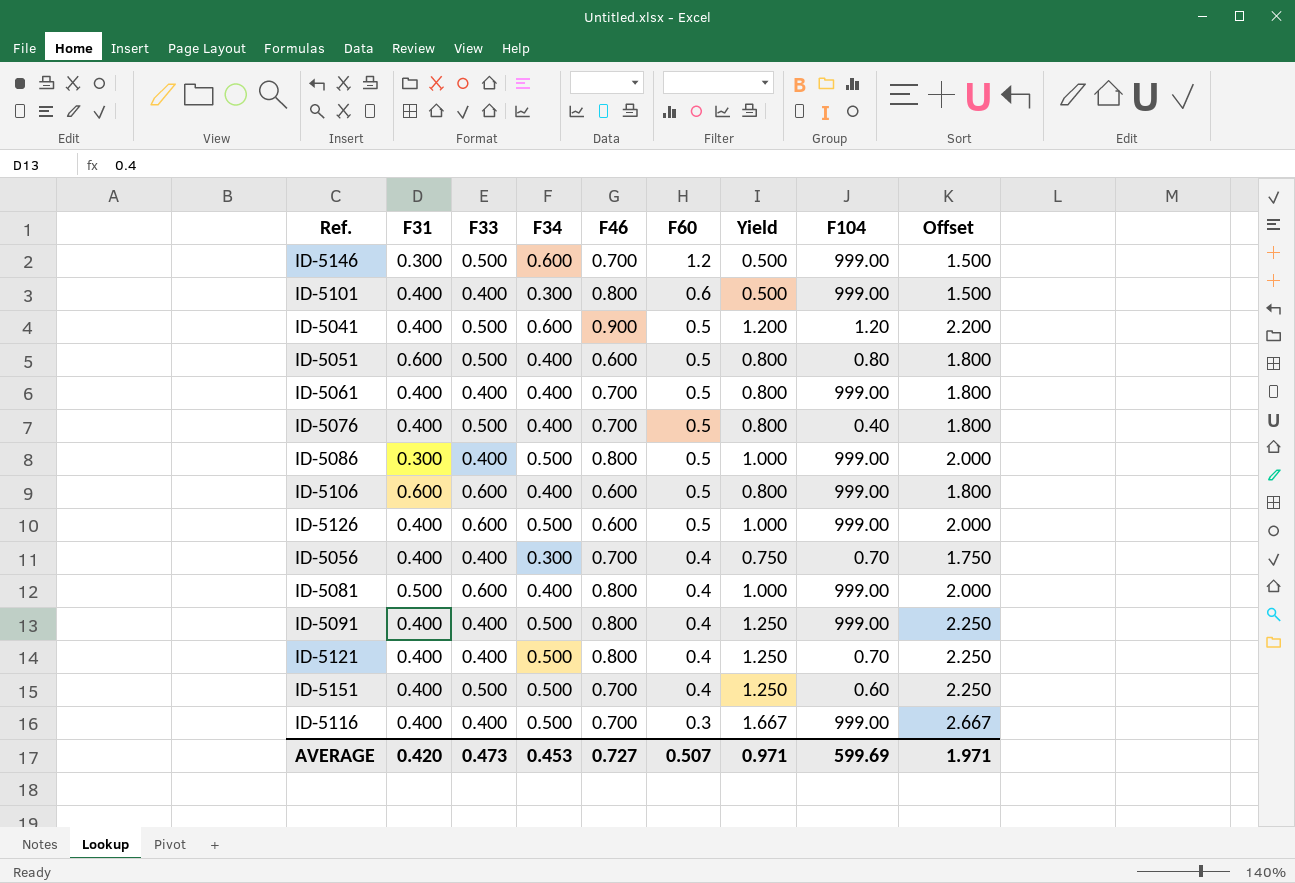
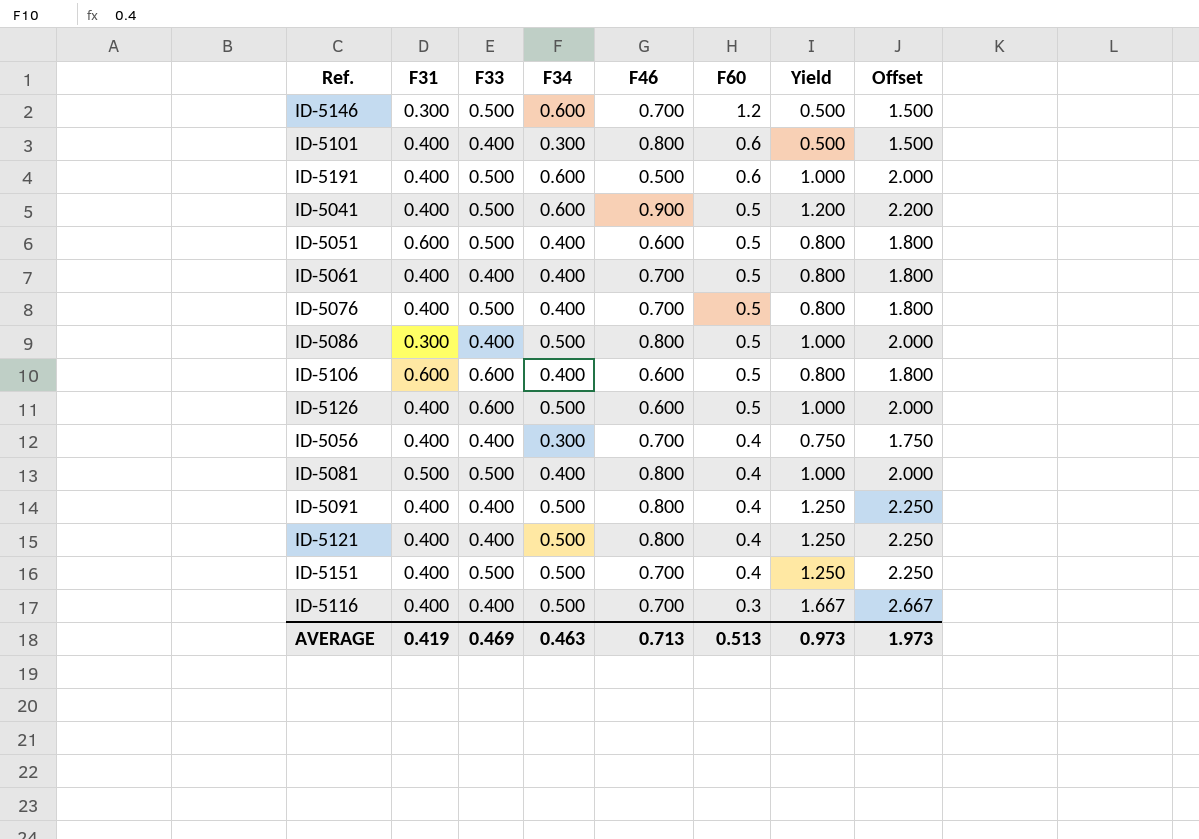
column F104 | position: 8 -> none
row ID-5191: none -> 0.400 | 0.500 | 0.600 | 0.500 | 0.6 | 1.000 | 2.000
ID-5081 | F33: 0.600 -> 0.500
AVERAGE | F31: 0.420 -> 0.419
AVERAGE | F33: 0.473 -> 0.469
AVERAGE | F34: 0.453 -> 0.463
AVERAGE | F46: 0.727 -> 0.713
AVERAGE | F60: 0.507 -> 0.513
AVERAGE | Yield: 0.971 -> 0.973
AVERAGE | Offset: 1.971 -> 1.973

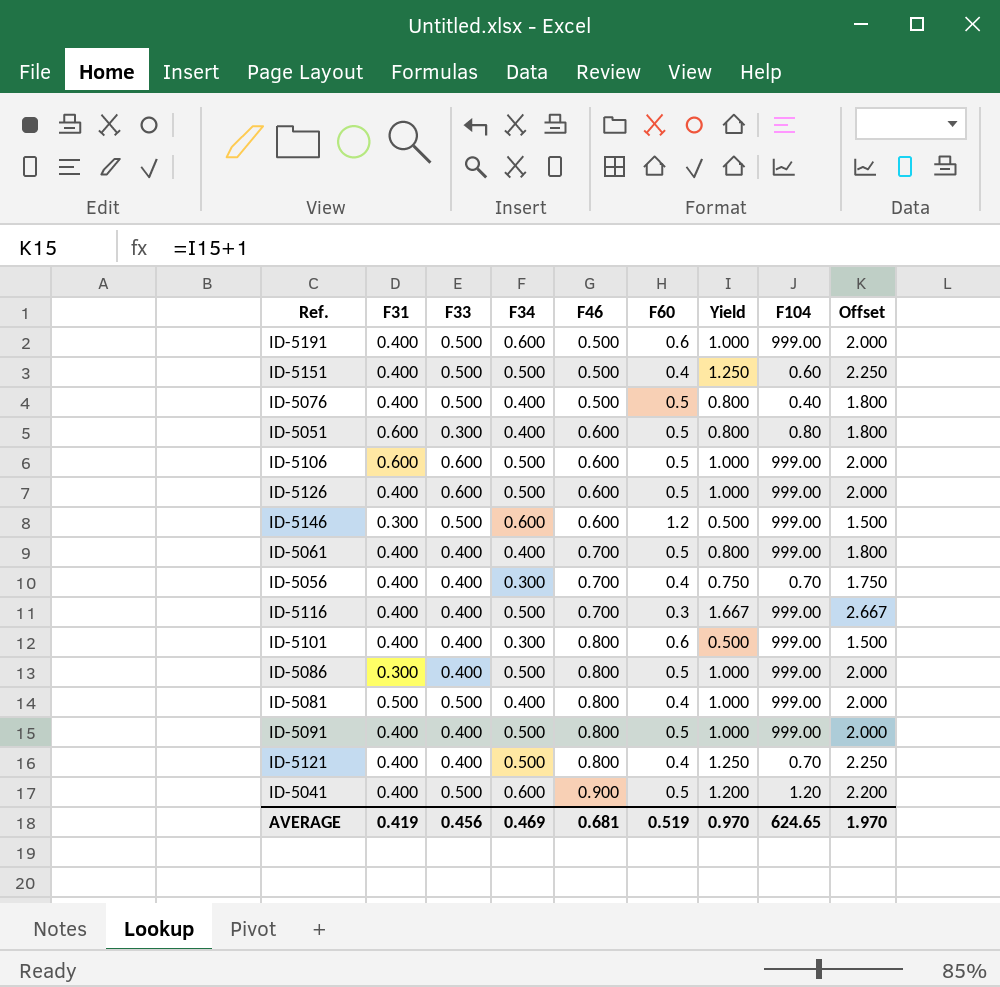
row order: F60 descending -> F46 ascending
column F104 | position: none -> 8
ID-5151 | F46: 0.700 -> 0.500
ID-5076 | F46: 0.700 -> 0.500
ID-5051 | F33: 0.500 -> 0.300
ID-5106 | F34: 0.400 -> 0.500
ID-5106 | Yield: 0.800 -> 1.000
ID-5106 | Offset: 1.800 -> 2.000
ID-5146 | F46: 0.700 -> 0.600
ID-5091 | F60: 0.4 -> 0.5
ID-5091 | Yield: 1.250 -> 1.000
ID-5091 | Offset: 2.250 -> 2.000
AVERAGE | F33: 0.469 -> 0.456
AVERAGE | F34: 0.463 -> 0.469
AVERAGE | F46: 0.713 -> 0.681
AVERAGE | F60: 0.513 -> 0.519
AVERAGE | Yield: 0.973 -> 0.970
AVERAGE | Offset: 1.973 -> 1.970

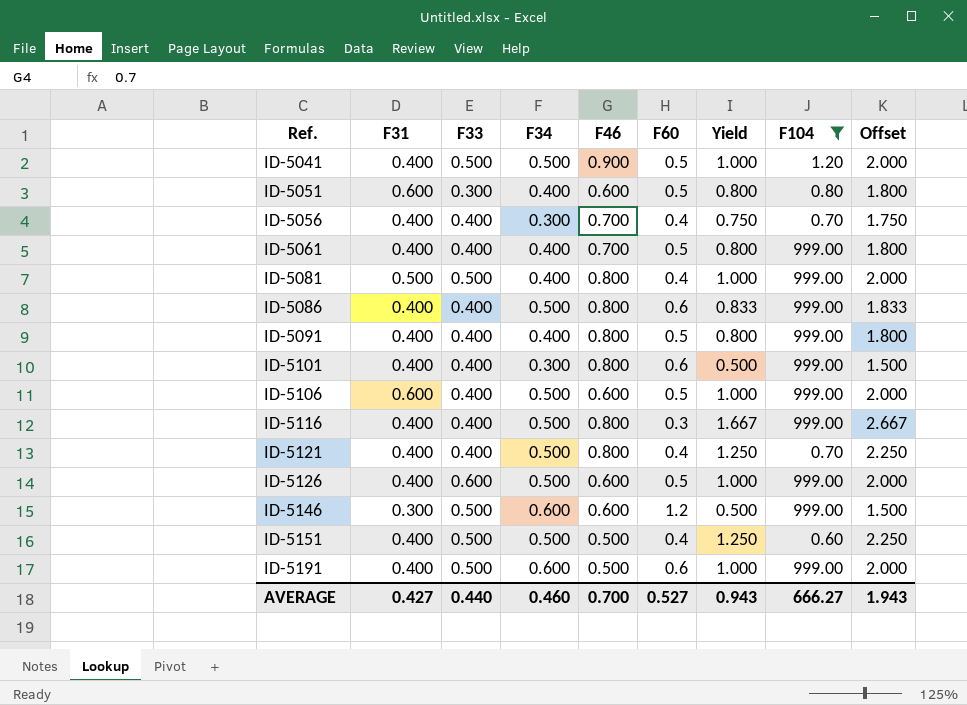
filter: none -> F104 != 0.40
row order: F46 ascending -> Ref. ascending
ID-5041 | F34: 0.600 -> 0.500
ID-5041 | Yield: 1.200 -> 1.000
ID-5041 | Offset: 2.200 -> 2.000
ID-5086 | F31: 0.300 -> 0.400
ID-5086 | F60: 0.5 -> 0.6
ID-5086 | Yield: 1.000 -> 0.833
ID-5086 | Offset: 2.000 -> 1.833
ID-5091 | F34: 0.500 -> 0.400
ID-5091 | Yield: 1.000 -> 0.800
ID-5091 | Offset: 2.000 -> 1.800
ID-5106 | F33: 0.600 -> 0.400
ID-5116 | F46: 0.700 -> 0.800
AVERAGE | F31: 0.419 -> 0.427
AVERAGE | F33: 0.456 -> 0.440
AVERAGE | F34: 0.469 -> 0.460
AVERAGE | F46: 0.681 -> 0.700
AVERAGE | F60: 0.519 -> 0.527
AVERAGE | Yield: 0.970 -> 0.943
AVERAGE | F104: 624.65 -> 666.27
AVERAGE | Offset: 1.970 -> 1.943

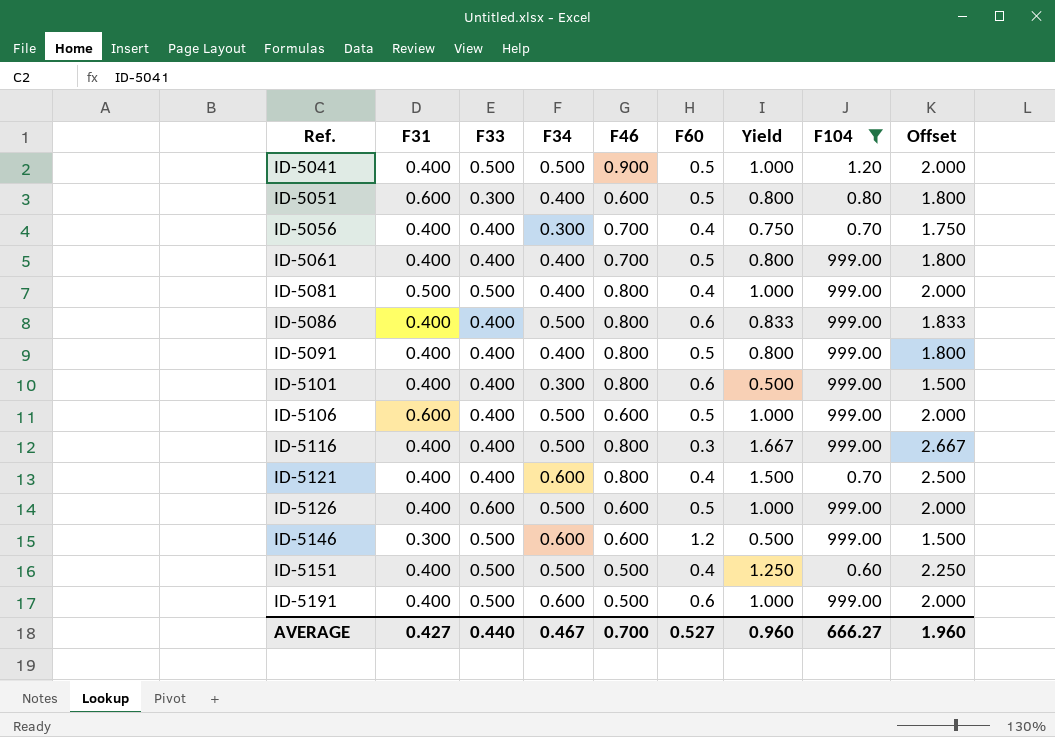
ID-5121 | F34: 0.500 -> 0.600
ID-5121 | Yield: 1.250 -> 1.500
ID-5121 | Offset: 2.250 -> 2.500
AVERAGE | F34: 0.460 -> 0.467
AVERAGE | Yield: 0.943 -> 0.960
AVERAGE | Offset: 1.943 -> 1.960

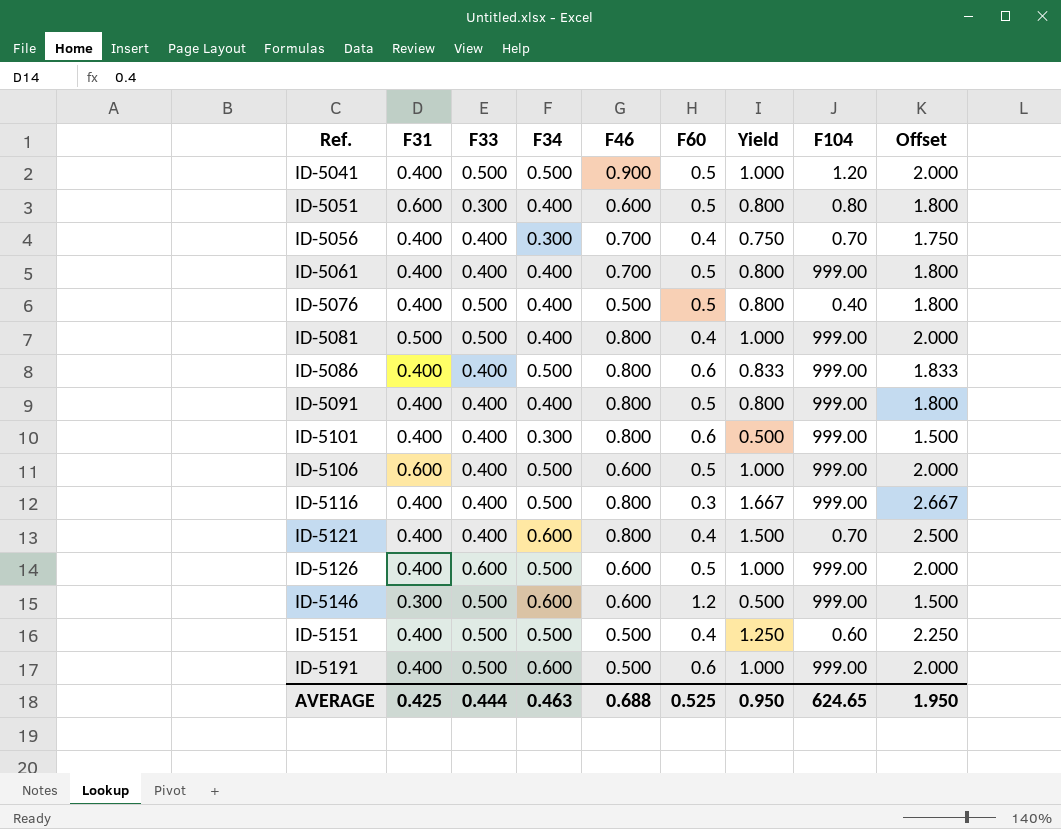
filter: F104 != 0.40 -> none
AVERAGE | F31: 0.427 -> 0.425
AVERAGE | F33: 0.440 -> 0.444
AVERAGE | F34: 0.467 -> 0.463
AVERAGE | F46: 0.700 -> 0.688
AVERAGE | F60: 0.527 -> 0.525
AVERAGE | Yield: 0.960 -> 0.950
AVERAGE | F104: 666.27 -> 624.65
AVERAGE | Offset: 1.960 -> 1.950

